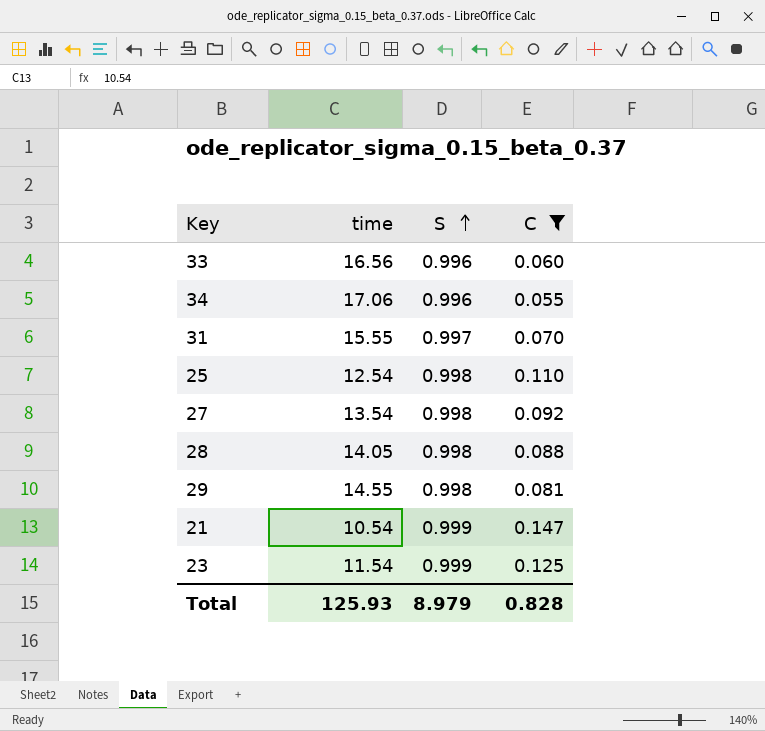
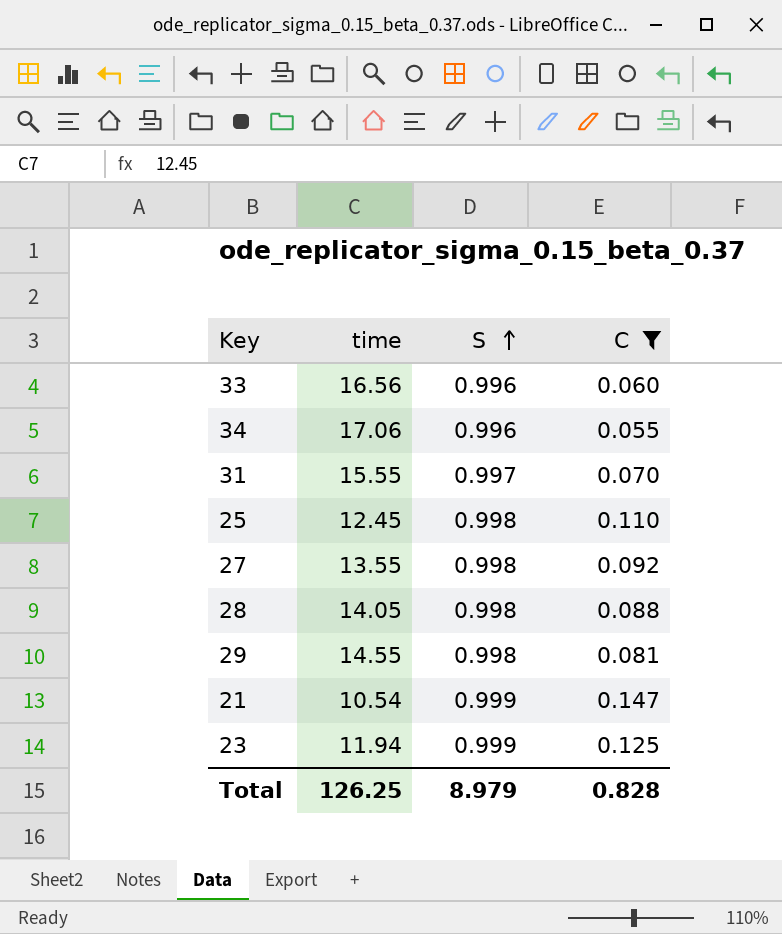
25 | time: 12.54 -> 12.45
27 | time: 13.54 -> 13.55
23 | time: 11.54 -> 11.94
Total | time: 125.93 -> 126.25

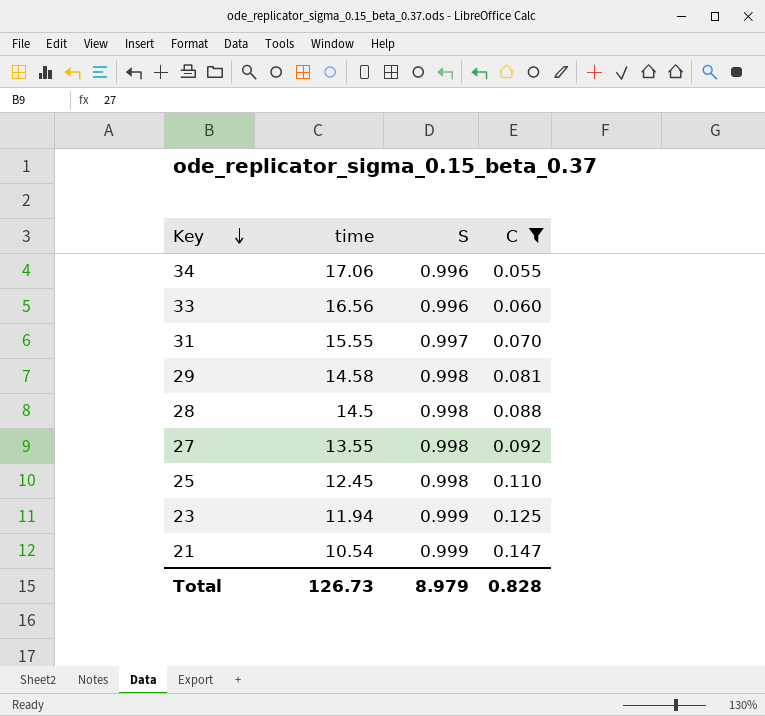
row order: S ascending -> Key descending
29 | time: 14.55 -> 14.58
28 | time: 14.05 -> 14.5
Total | time: 126.25 -> 126.73

